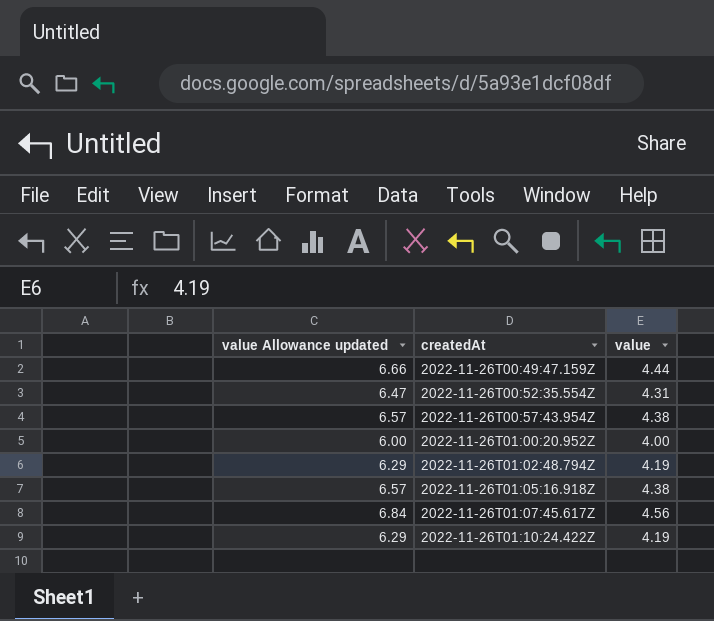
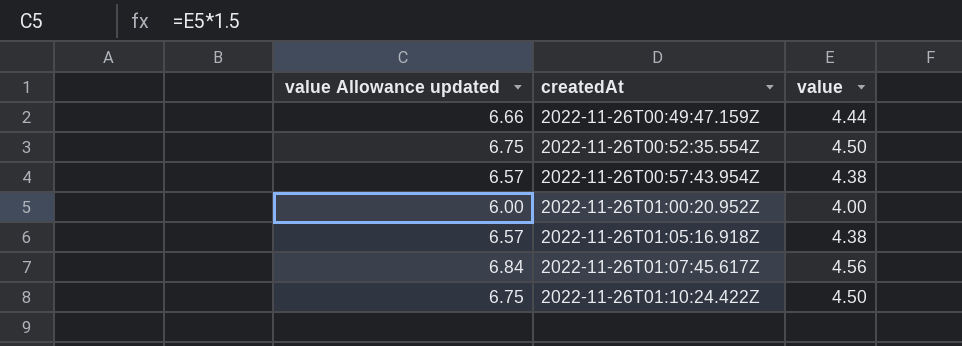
row 2022-11-26T01:02:48.794Z: 6.29 | 4.19 -> none
2022-11-26T00:52:35.554Z | value Allowance updated: 6.47 -> 6.75
2022-11-26T00:52:35.554Z | value: 4.31 -> 4.50
2022-11-26T01:10:24.422Z | value Allowance updated: 6.29 -> 6.75
2022-11-26T01:10:24.422Z | value: 4.19 -> 4.50

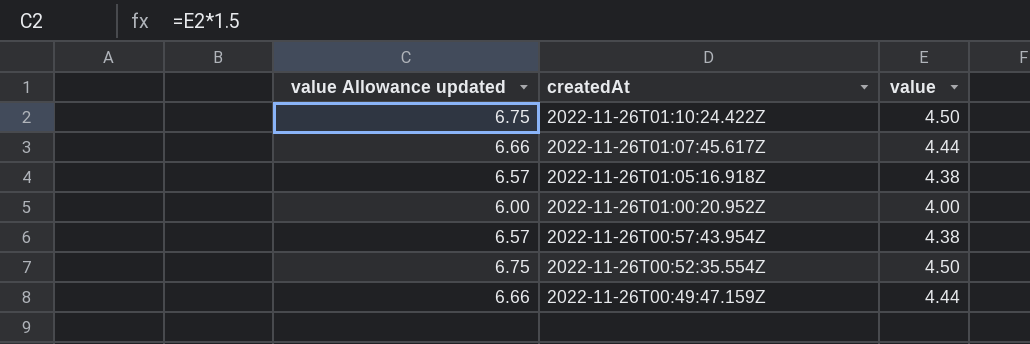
row order: createdAt ascending -> createdAt descending
2022-11-26T01:07:45.617Z | value Allowance updated: 6.84 -> 6.66
2022-11-26T01:07:45.617Z | value: 4.56 -> 4.44

